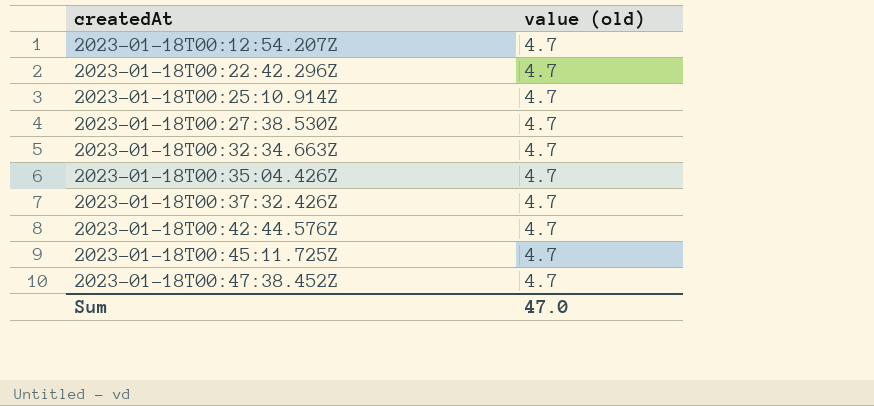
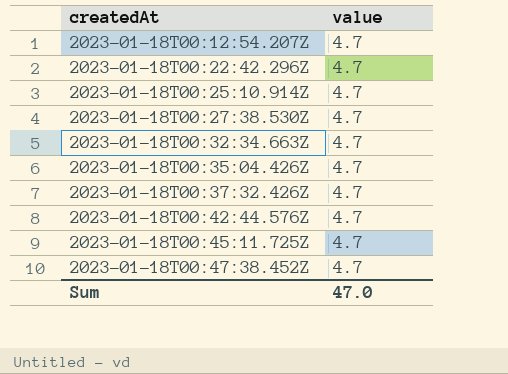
column name: value (old) -> value

